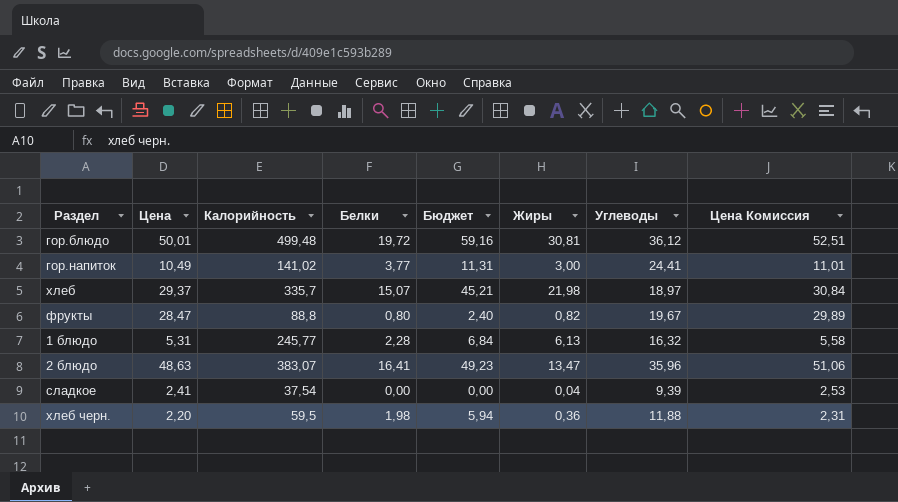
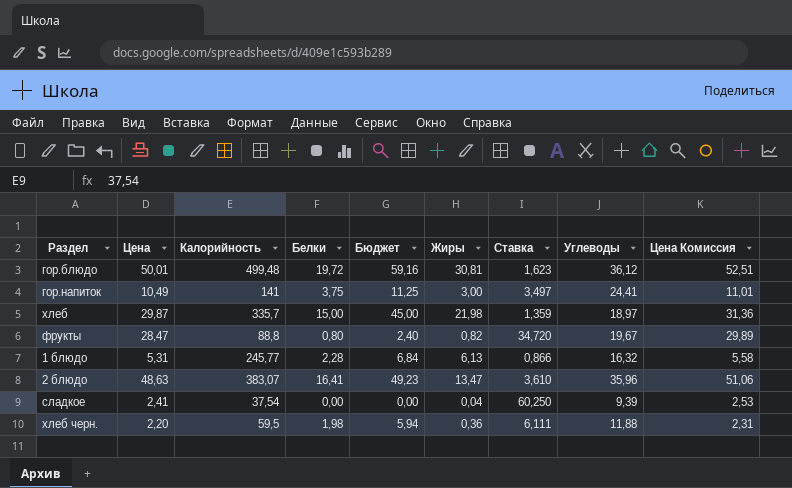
column Ставка | formula: none -> [Цена] / [Жиры]
гор.напиток | Калорийность: 141,02 -> 141
гор.напиток | Белки: 3,77 -> 3,75
гор.напиток | Бюджет: 11,31 -> 11,25
хлеб | Цена: 29,37 -> 29,87
хлеб | Белки: 15,07 -> 15,00
хлеб | Бюджет: 45,21 -> 45,00
хлеб | Цена Комиссия: 30,84 -> 31,36

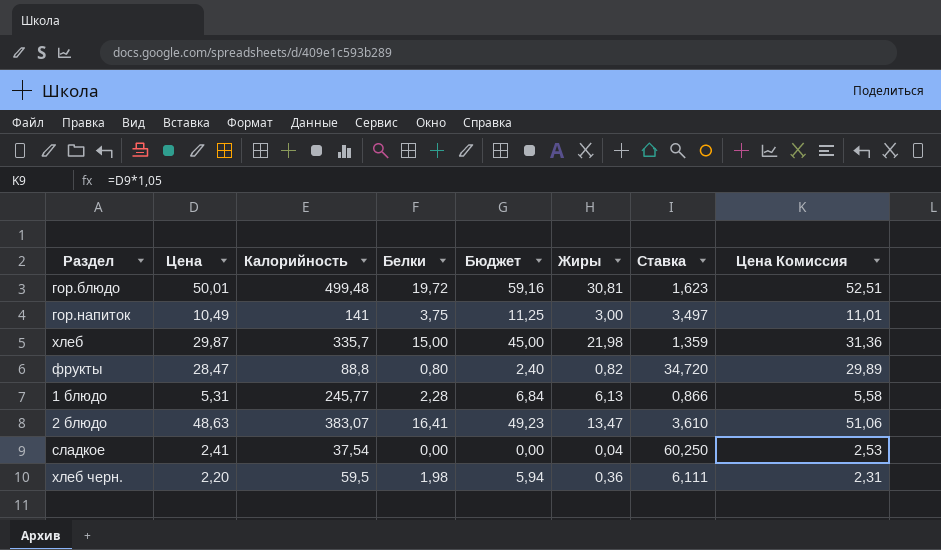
column Углеводы | position: 8 -> none

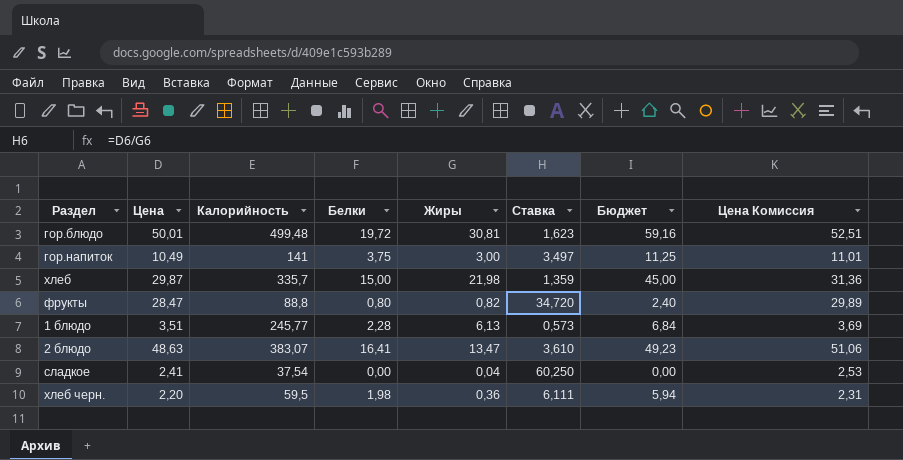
column Бюджет | position: 5 -> 7
1 блюдо | Цена: 5,31 -> 3,51
1 блюдо | Ставка: 0,866 -> 0,573
1 блюдо | Цена Комиссия: 5,58 -> 3,69

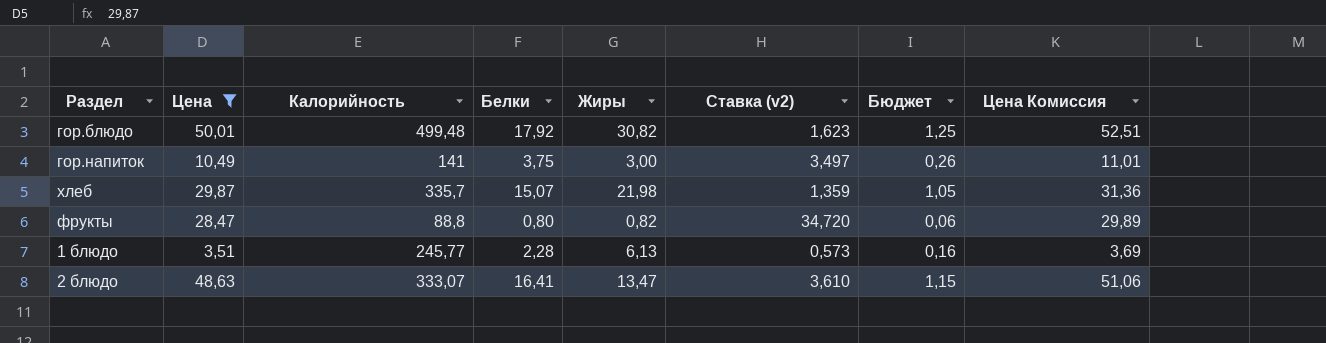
filter: none -> Цена >= 3,51
column name: Ставка -> Ставка (v2)
column Бюджет | formula: [Белки] * 3 -> [Белки] * 0,07
гор.блюдо | Белки: 19,72 -> 17,92
гор.блюдо | Жиры: 30,81 -> 30,82
хлеб | Белки: 15,00 -> 15,07
2 блюдо | Калорийность: 383,07 -> 333,07

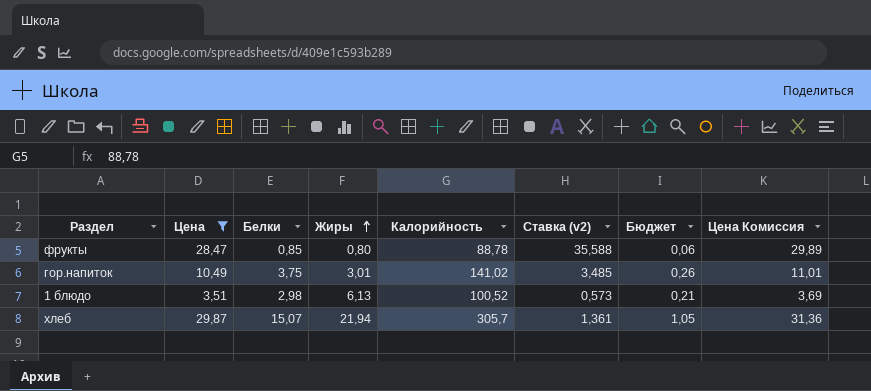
row order: none -> Жиры ascending
column Калорийность | position: 3 -> 5
row гор.блюдо: 50,01 | 499,48 | 17,92 | 30,82 | 1,623 | 1,25 | 52,51 -> none
row 2 блюдо: 48,63 | 333,07 | 16,41 | 13,47 | 3,610 | 1,15 | 51,06 -> none
фрукты | Белки: 0,80 -> 0,85
фрукты | Жиры: 0,82 -> 0,80
фрукты | Калорийность: 88,8 -> 88,78
фрукты | Ставка (v2): 34,720 -> 35,588
гор.напиток | Жиры: 3,00 -> 3,01
гор.напиток | Калорийность: 141 -> 141,02
гор.напиток | Ставка (v2): 3,497 -> 3,485
1 блюдо | Белки: 2,28 -> 2,98
1 блюдо | Калорийность: 245,77 -> 100,52
1 блюдо | Бюджет: 0,16 -> 0,21
хлеб | Жиры: 21,98 -> 21,94
хлеб | Калорийность: 335,7 -> 305,7
хлеб | Ставка (v2): 1,359 -> 1,361

